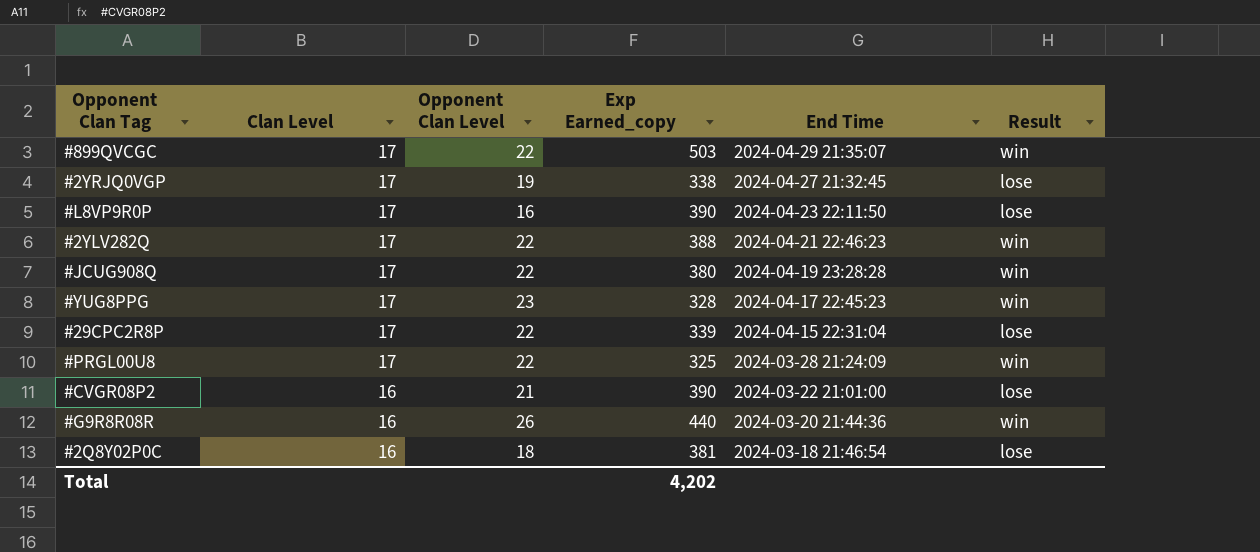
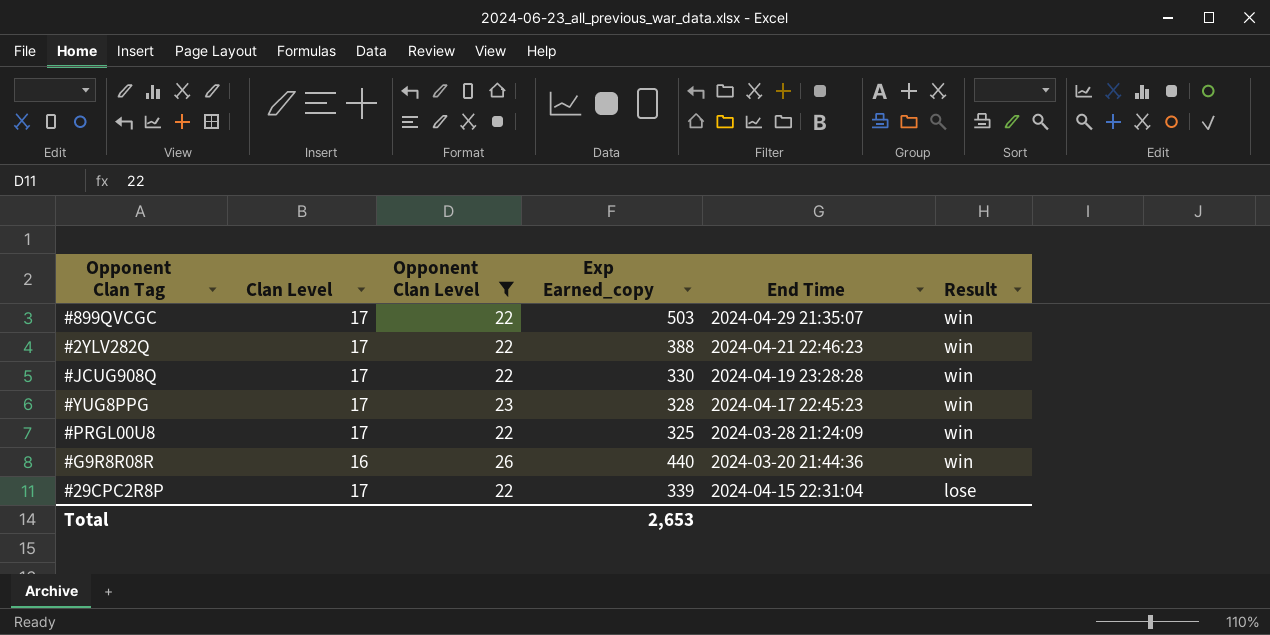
filter: none -> Opponent Clan Level >= 22
row order: Clan Level descending -> Result descending
#JCUG908Q | Exp Earned_copy: 380 -> 330
Total | Exp Earned_copy: 4,202 -> 2,653

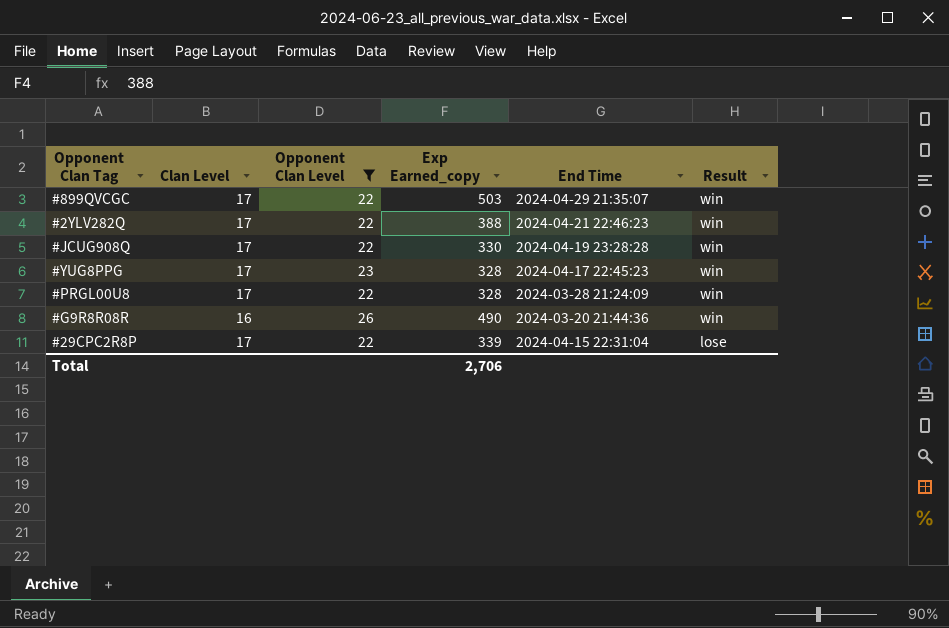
#PRGL00U8 | Exp Earned_copy: 325 -> 328
#G9R8R08R | Exp Earned_copy: 440 -> 490
Total | Exp Earned_copy: 2,653 -> 2,706

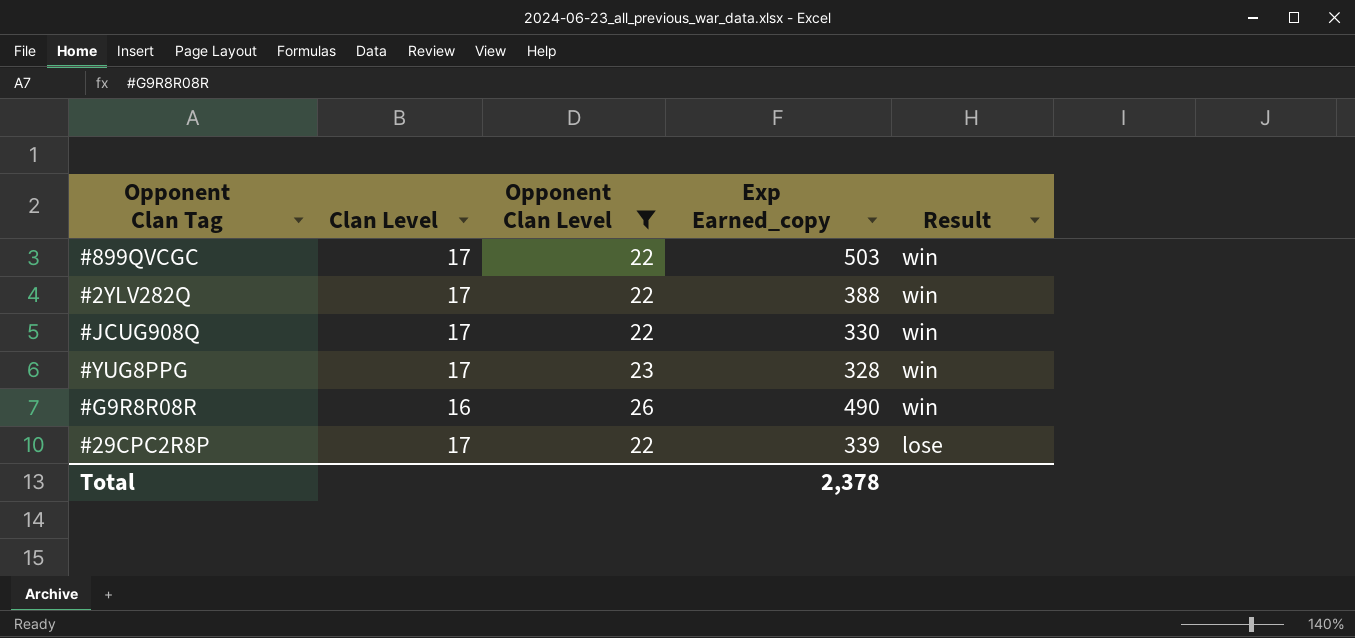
column End Time | position: 5 -> none
row #PRGL00U8: 17 | 22 | 328 | 2024-03-28 21:24:09 | win -> none
Total | Exp Earned_copy: 2,706 -> 2,378

